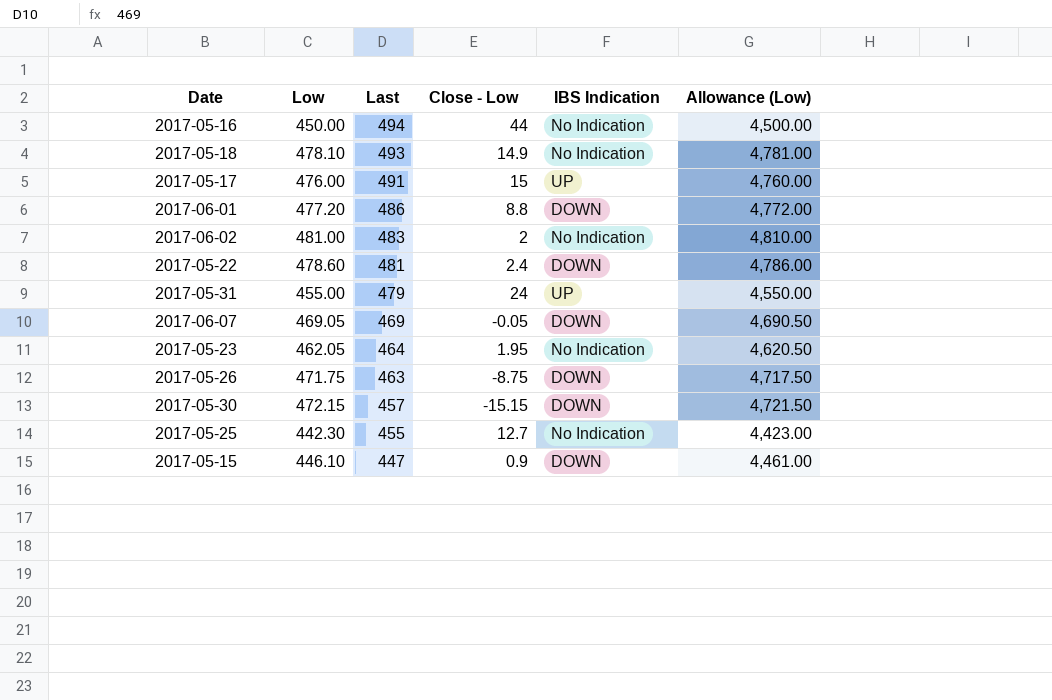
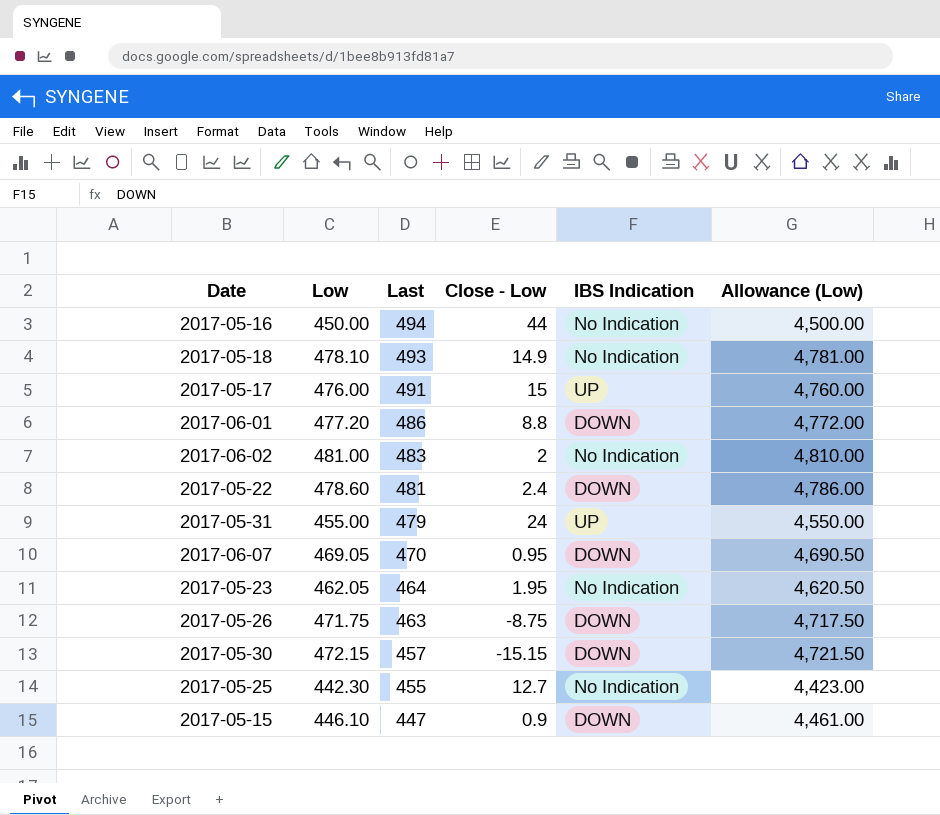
2017-06-07 | Last: 469 -> 470
2017-06-07 | Close - Low: -0.05 -> 0.95

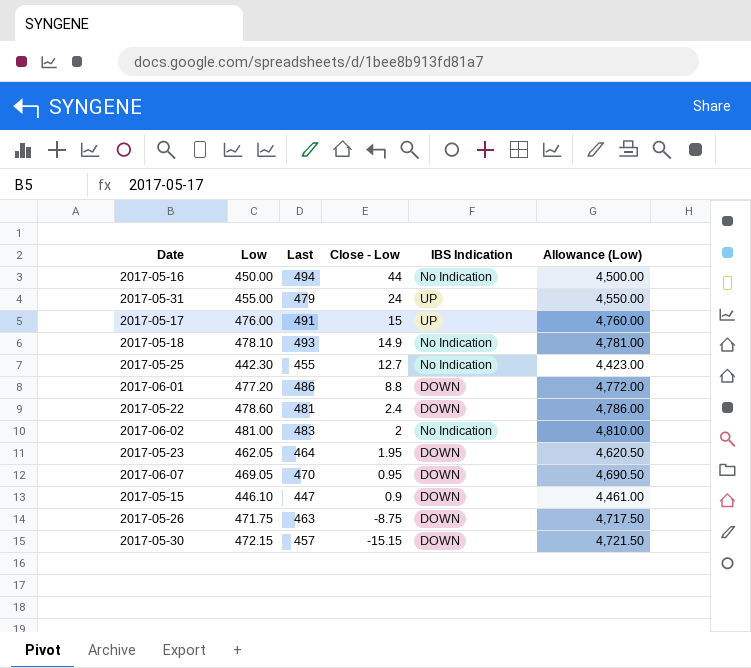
row order: Last descending -> Close - Low descending
2017-05-23 | IBS Indication: No Indication -> DOWN

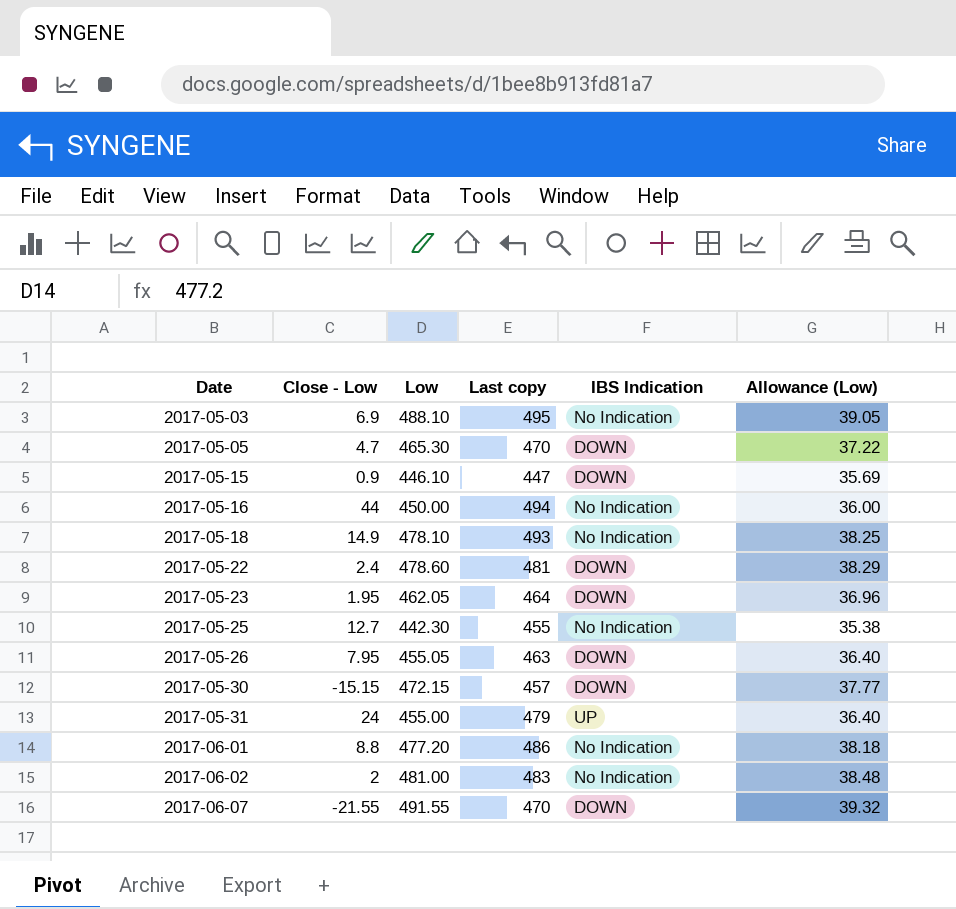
row order: Close - Low descending -> Date ascending
column Close - Low | position: 4 -> 2
column name: Last -> Last copy
column Allowance (Low) | formula: [Low] * 10 -> [Low] * 0.08
row 2017-05-17: 476.00 | 491 | 15 | UP | 4,760.00 -> none
row 2017-05-03: none -> 6.9 | 488.10 | 495 | No Indication | 39.05
row 2017-05-05: none -> 4.7 | 465.30 | 470 | DOWN | 37.22
2017-05-26 | Close - Low: -8.75 -> 7.95
2017-05-26 | Low: 471.75 -> 455.05
2017-06-01 | IBS Indication: DOWN -> No Indication
2017-06-07 | Close - Low: 0.95 -> -21.55
2017-06-07 | Low: 469.05 -> 491.55

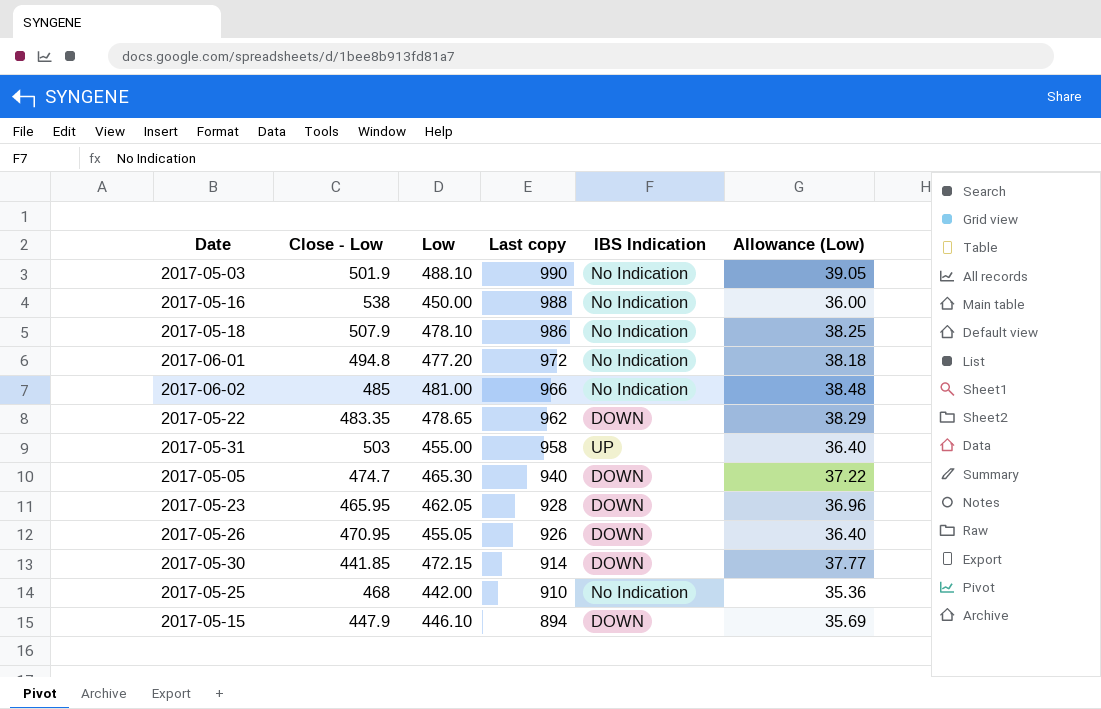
row order: Date ascending -> Last copy descending
row 2017-06-07: -21.55 | 491.55 | 470 | DOWN | 39.32 -> none
2017-05-03 | Close - Low: 6.9 -> 501.9
2017-05-03 | Last copy: 495 -> 990
2017-05-16 | Close - Low: 44 -> 538
2017-05-16 | Last copy: 494 -> 988
2017-05-18 | Close - Low: 14.9 -> 507.9
2017-05-18 | Last copy: 493 -> 986
2017-06-01 | Close - Low: 8.8 -> 494.8
2017-06-01 | Last copy: 486 -> 972
2017-06-02 | Close - Low: 2 -> 485
2017-06-02 | Last copy: 483 -> 966
2017-05-22 | Close - Low: 2.4 -> 483.35
2017-05-22 | Low: 478.60 -> 478.65
2017-05-22 | Last copy: 481 -> 962
2017-05-31 | Close - Low: 24 -> 503
2017-05-31 | Last copy: 479 -> 958
2017-05-05 | Close - Low: 4.7 -> 474.7
2017-05-05 | Last copy: 470 -> 940
2017-05-23 | Close - Low: 1.95 -> 465.95
2017-05-23 | Last copy: 464 -> 928
2017-05-26 | Close - Low: 7.95 -> 470.95
2017-05-26 | Last copy: 463 -> 926
2017-05-30 | Close - Low: -15.15 -> 441.85
2017-05-30 | Last copy: 457 -> 914
2017-05-25 | Close - Low: 12.7 -> 468
2017-05-25 | Low: 442.30 -> 442.00
2017-05-25 | Last copy: 455 -> 910
2017-05-25 | Allowance (Low): 35.38 -> 35.36
2017-05-15 | Close - Low: 0.9 -> 447.9
2017-05-15 | Last copy: 447 -> 894

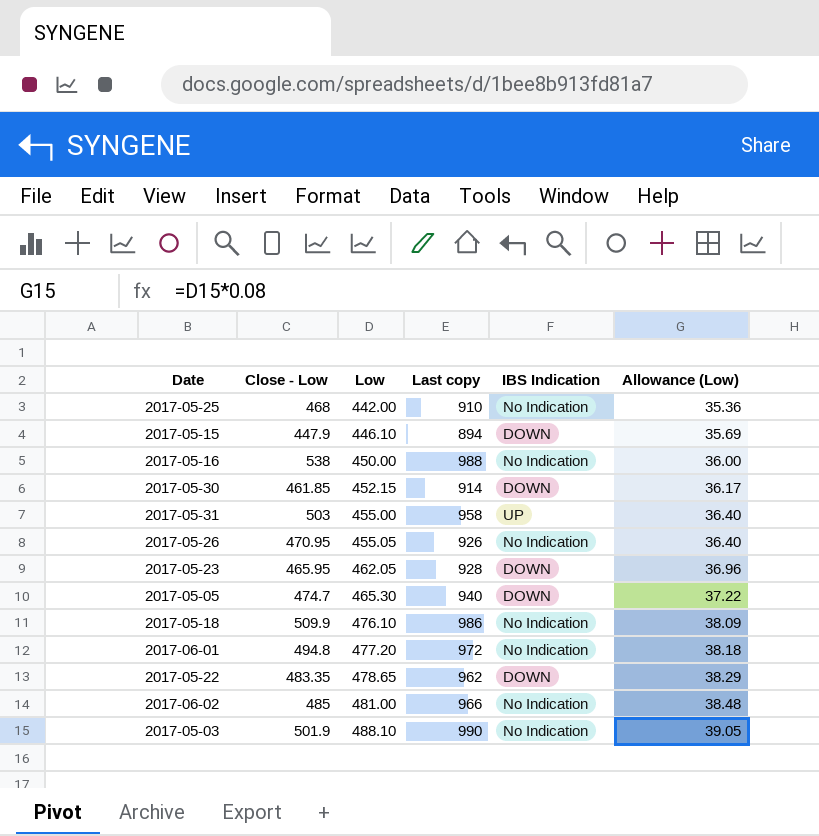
row order: Last copy descending -> Low ascending
2017-05-30 | Close - Low: 441.85 -> 461.85
2017-05-30 | Low: 472.15 -> 452.15
2017-05-30 | Allowance (Low): 37.77 -> 36.17
2017-05-26 | IBS Indication: DOWN -> No Indication
2017-05-18 | Close - Low: 507.9 -> 509.9
2017-05-18 | Low: 478.10 -> 476.10
2017-05-18 | Allowance (Low): 38.25 -> 38.09

